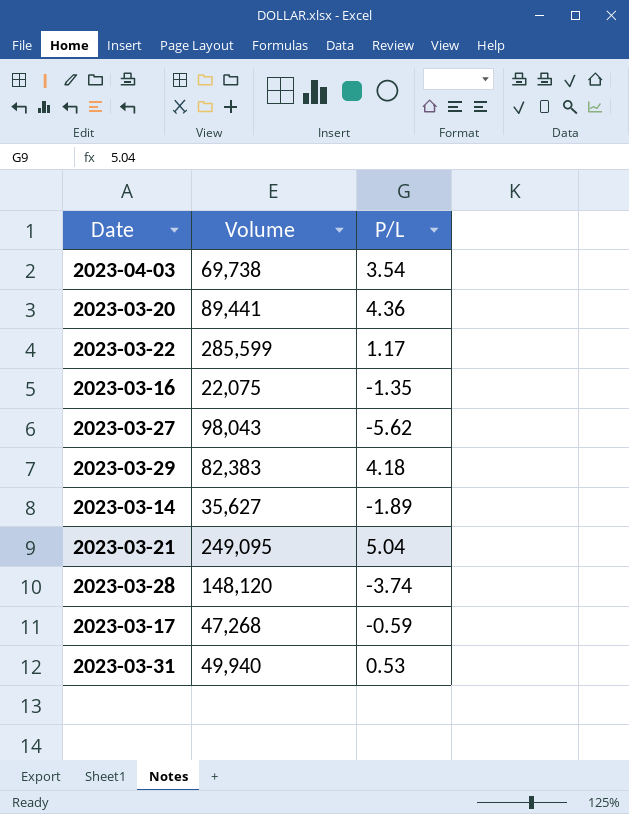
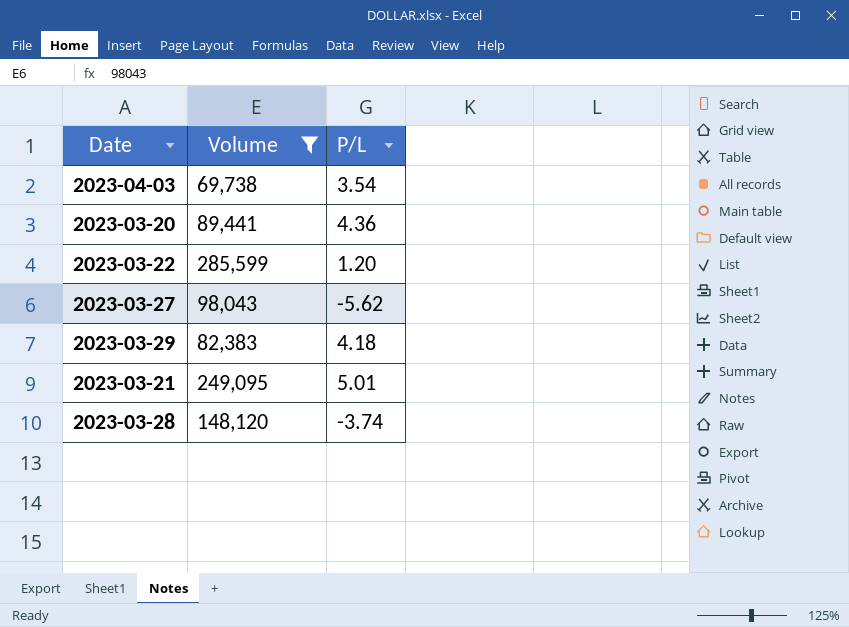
filter: none -> Volume >= 69,738
2023-03-22 | P/L: 1.17 -> 1.20
2023-03-21 | P/L: 5.04 -> 5.01

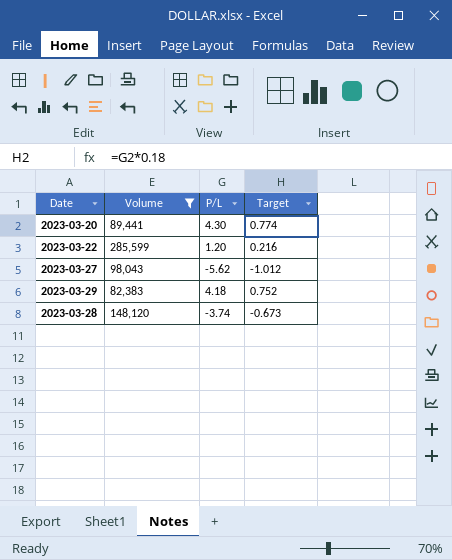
column Target | formula: none -> [P/L] * 0.18
row 2023-04-03: 69,738 | 3.54 -> none
row 2023-03-21: 249,095 | 5.01 -> none
2023-03-20 | P/L: 4.36 -> 4.30

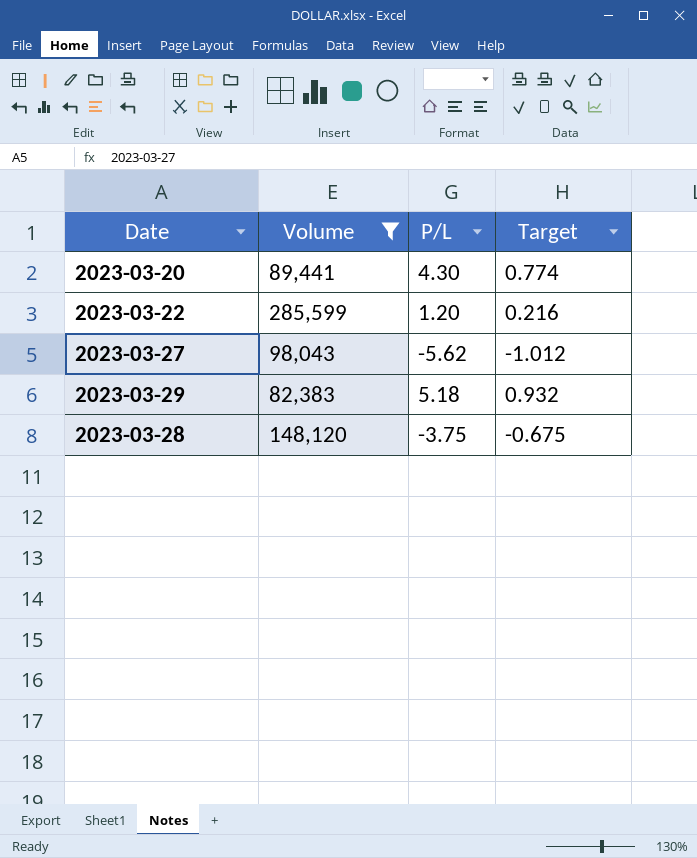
2023-03-29 | P/L: 4.18 -> 5.18
2023-03-29 | Target: 0.752 -> 0.932
2023-03-28 | P/L: -3.74 -> -3.75
2023-03-28 | Target: -0.673 -> -0.675

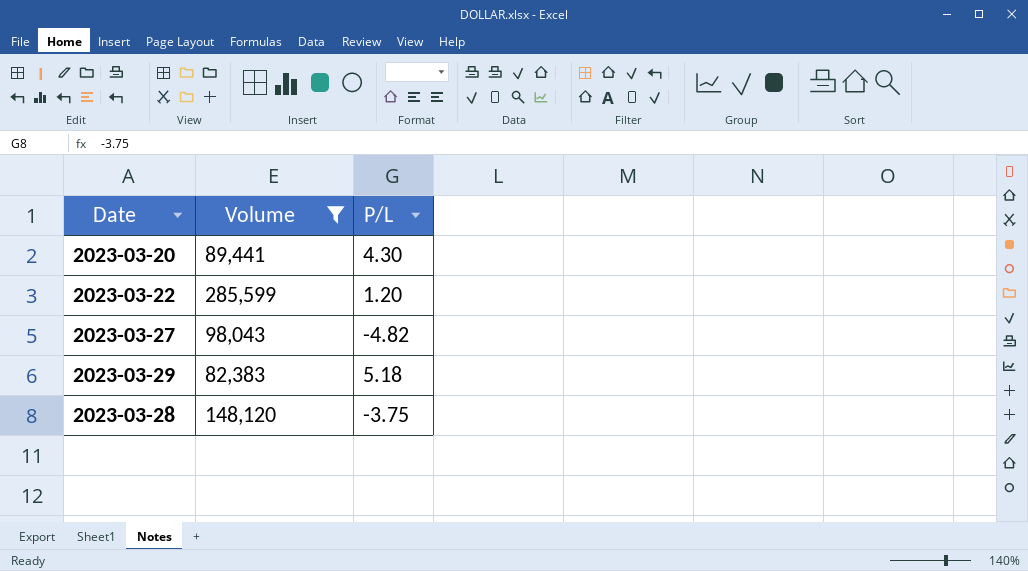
column Target | formula: [P/L] * 0.18 -> none
2023-03-27 | P/L: -5.62 -> -4.82

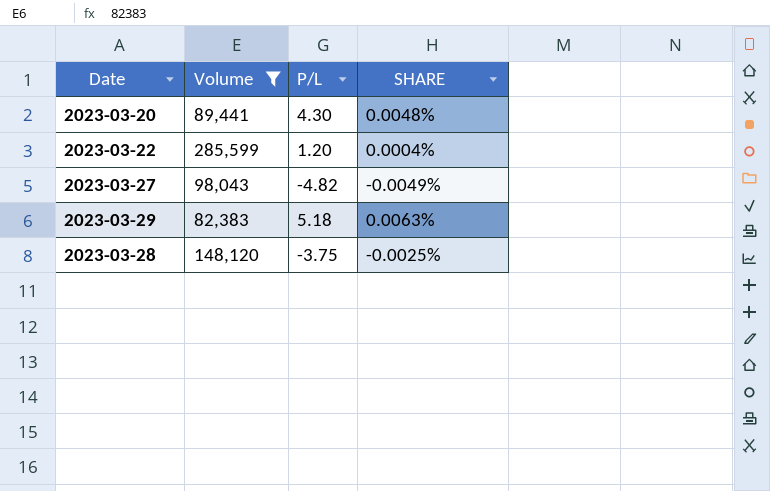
column SHARE | formula: none -> [P/L] / [Volume]

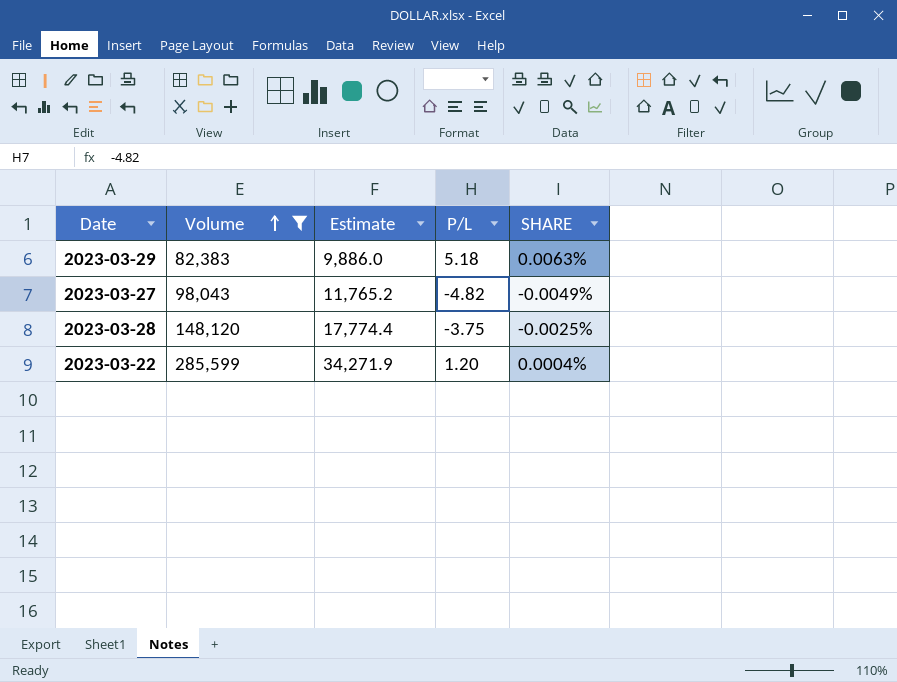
row order: none -> Volume ascending
column Estimate | formula: none -> [Volume] * 0.12
row 2023-03-20: 89,441 | 4.30 | 0.0048% -> none

